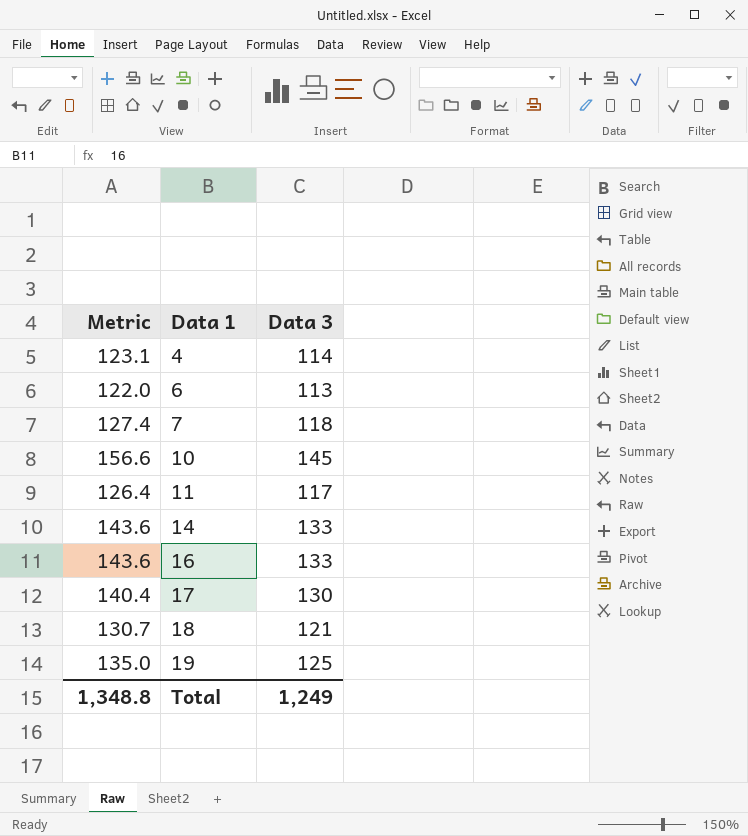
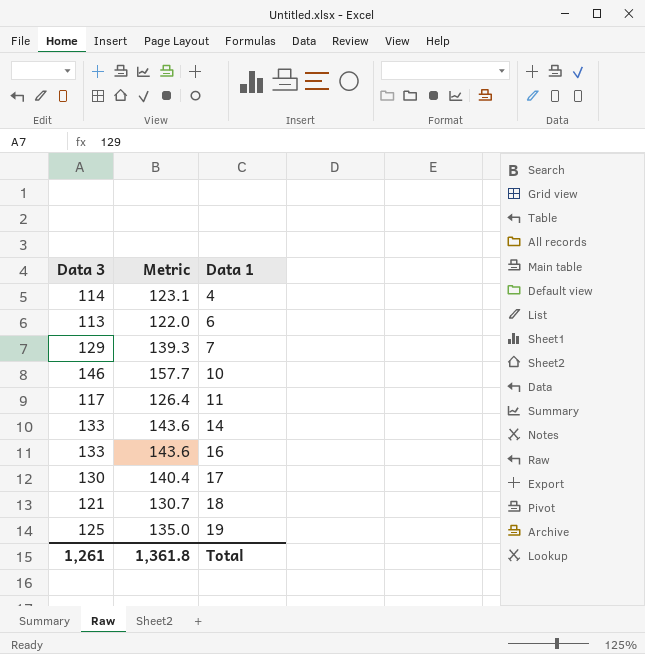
column Data 3 | position: 3 -> 1
7 | Data 3: 118 -> 129
7 | Metric: 127.4 -> 139.3
10 | Data 3: 145 -> 146
10 | Metric: 156.6 -> 157.7
Total | Data 3: 1,249 -> 1,261
Total | Metric: 1,348.8 -> 1,361.8

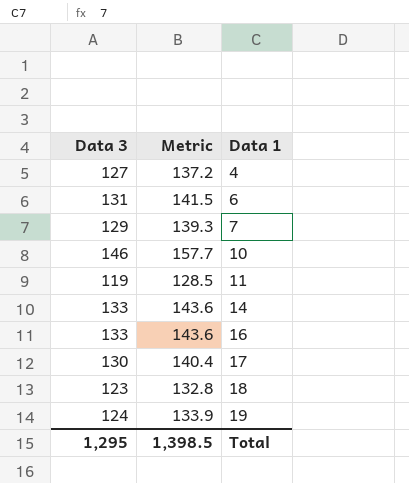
4 | Data 3: 114 -> 127
4 | Metric: 123.1 -> 137.2
6 | Data 3: 113 -> 131
6 | Metric: 122.0 -> 141.5
11 | Data 3: 117 -> 119
11 | Metric: 126.4 -> 128.5
18 | Data 3: 121 -> 123
18 | Metric: 130.7 -> 132.8
19 | Data 3: 125 -> 124
19 | Metric: 135.0 -> 133.9
Total | Data 3: 1,261 -> 1,295
Total | Metric: 1,361.8 -> 1,398.5

